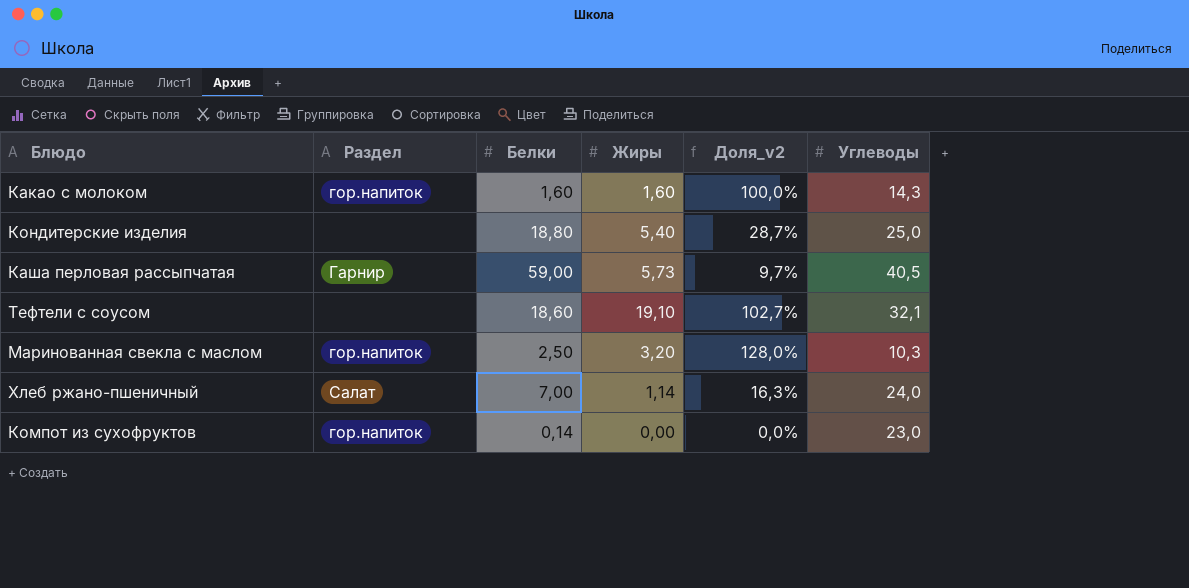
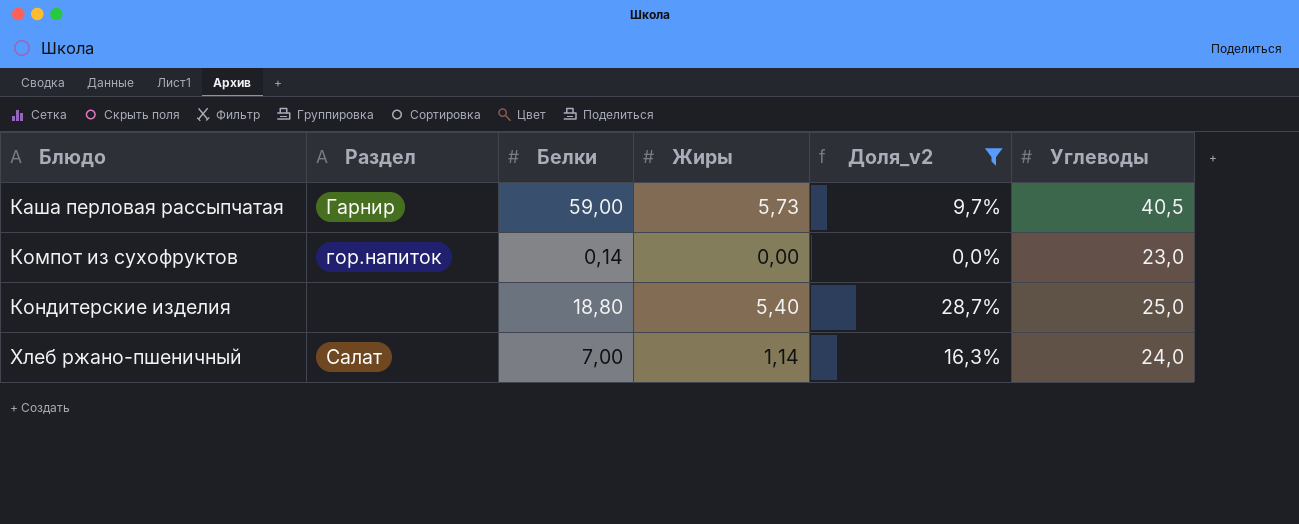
filter: none -> Доля_v2 <= 28,7%
row order: none -> Блюдо ascending

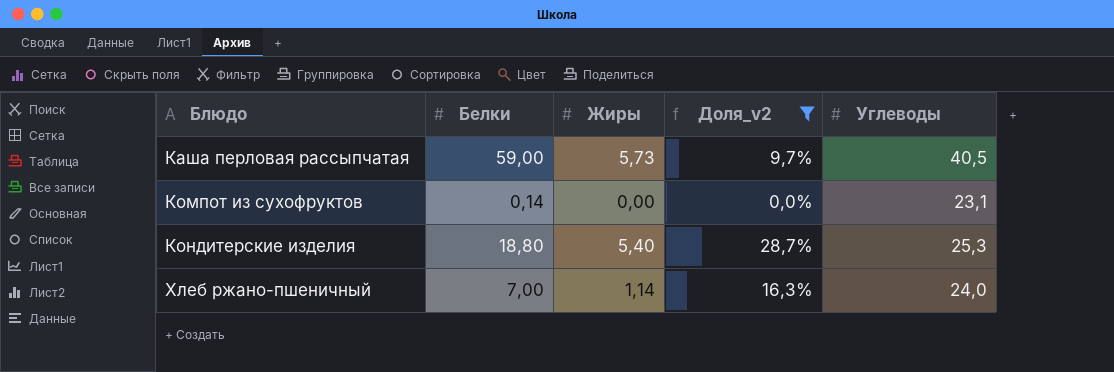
column Раздел | position: 2 -> none
Компот из сухофруктов | Углеводы: 23,0 -> 23,1
Кондитерские изделия | Углеводы: 25,0 -> 25,3

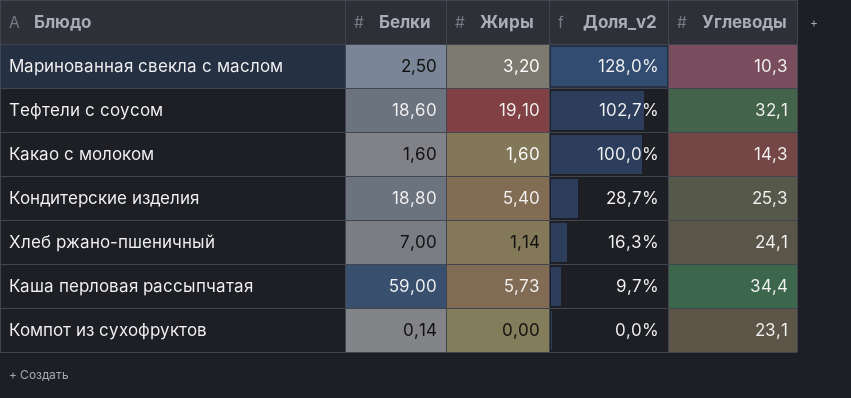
filter: Доля_v2 <= 28,7% -> none
row order: Блюдо ascending -> Доля_v2 descending
Хлеб ржано-пшеничный | Углеводы: 24,0 -> 24,1
Каша перловая рассыпчатая | Углеводы: 40,5 -> 34,4

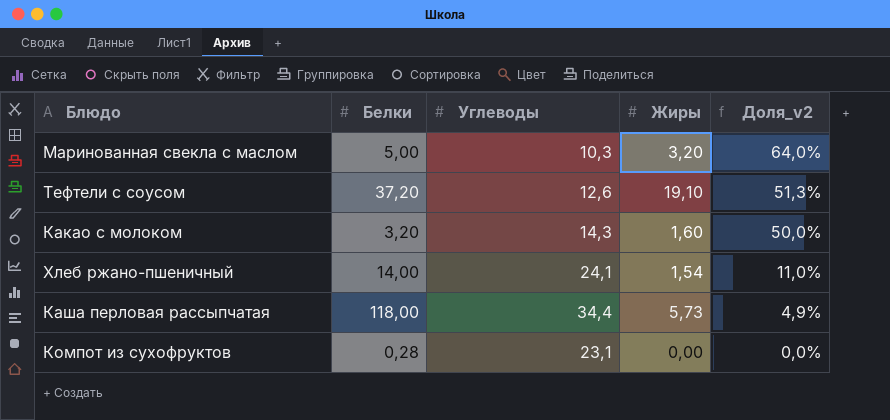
column Углеводы | position: 5 -> 3
row Кондитерские изделия: 18,80 | 5,40 | 28,7% | 25,3 -> none
Маринованная свекла с маслом | Белки: 2,50 -> 5,00
Маринованная свекла с маслом | Доля_v2: 128,0% -> 64,0%
Тефтели с соусом | Белки: 18,60 -> 37,20
Тефтели с соусом | Углеводы: 32,1 -> 12,6
Тефтели с соусом | Доля_v2: 102,7% -> 51,3%
Какао с молоком | Белки: 1,60 -> 3,20
Какао с молоком | Доля_v2: 100,0% -> 50,0%
Хлеб ржано-пшеничный | Белки: 7,00 -> 14,00
Хлеб ржано-пшеничный | Жиры: 1,14 -> 1,54
Хлеб ржано-пшеничный | Доля_v2: 16,3% -> 11,0%
Каша перловая рассыпчатая | Белки: 59,00 -> 118,00
Каша перловая рассыпчатая | Доля_v2: 9,7% -> 4,9%
Компот из сухофруктов | Белки: 0,14 -> 0,28

